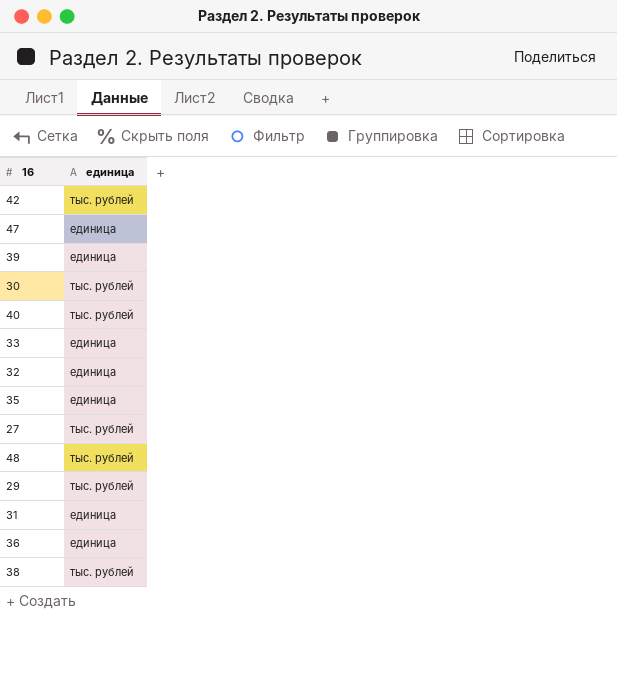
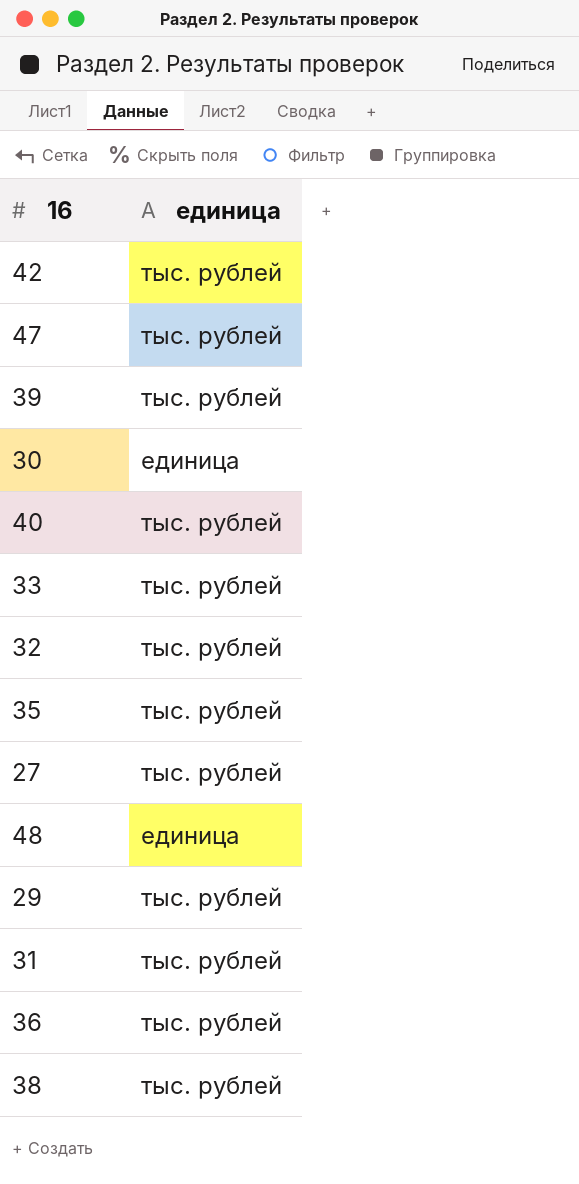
47 | единица: единица -> тыс. рублей
39 | единица: единица -> тыс. рублей
30 | единица: тыс. рублей -> единица
33 | единица: единица -> тыс. рублей
32 | единица: единица -> тыс. рублей
35 | единица: единица -> тыс. рублей
48 | единица: тыс. рублей -> единица
31 | единица: единица -> тыс. рублей
36 | единица: единица -> тыс. рублей

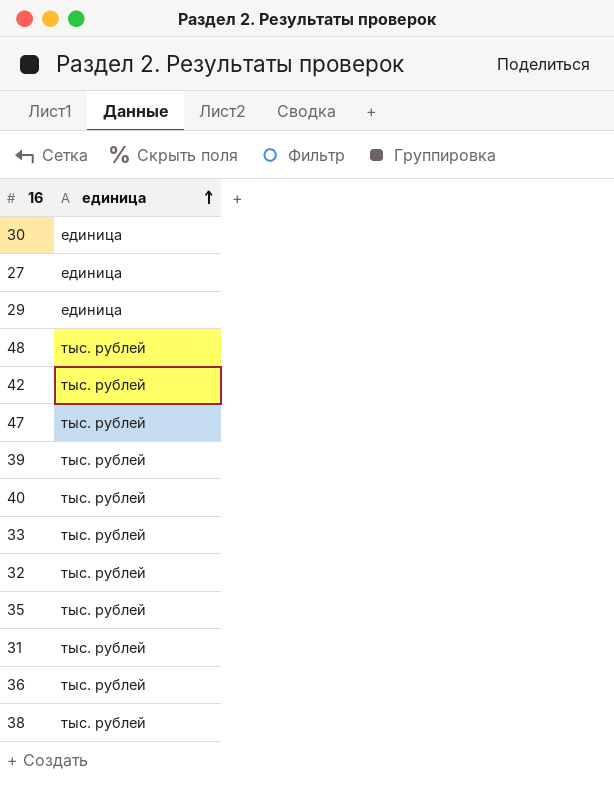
row order: none -> единица ascending
27 | единица: тыс. рублей -> единица
29 | единица: тыс. рублей -> единица
48 | единица: единица -> тыс. рублей

